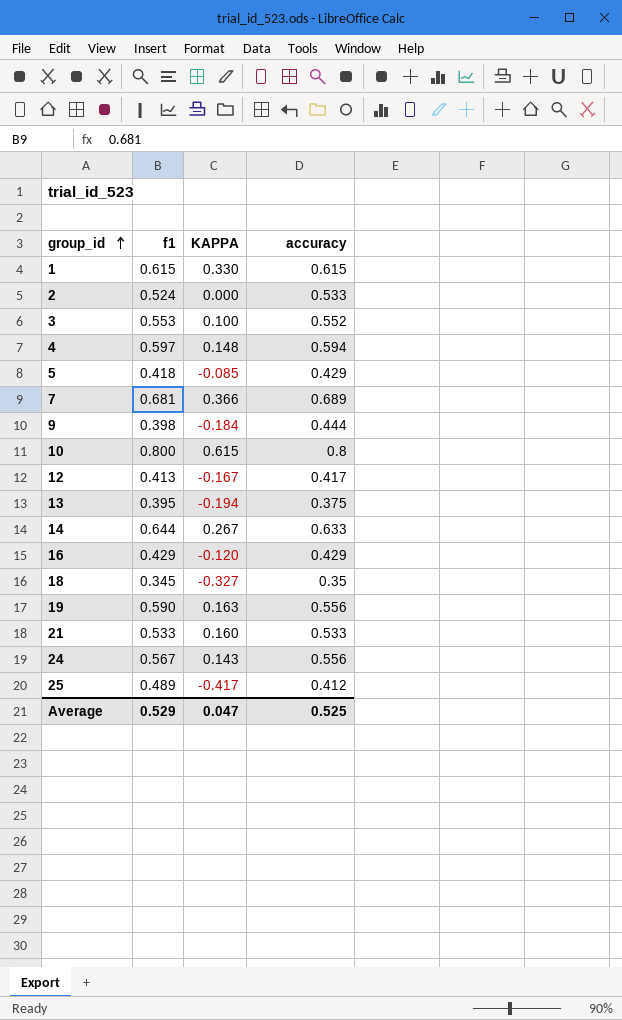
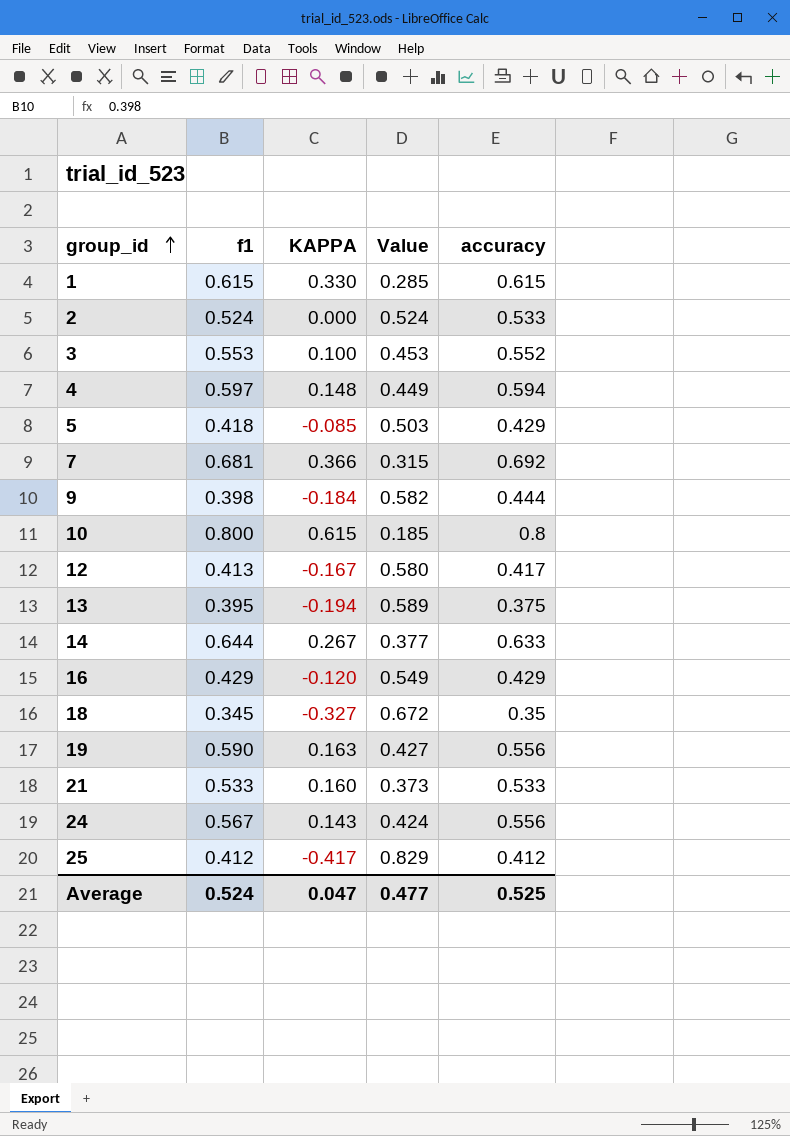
column Value | formula: none -> [f1] - [KAPPA]
7 | accuracy: 0.689 -> 0.692
25 | f1: 0.489 -> 0.412
Average | f1: 0.529 -> 0.524

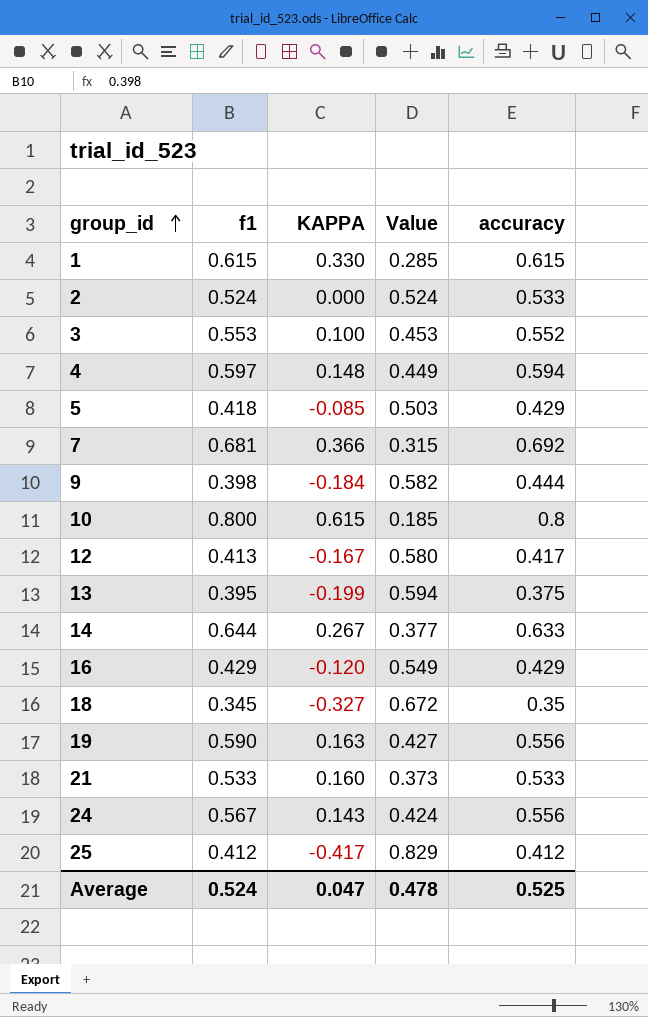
13 | KAPPA: -0.194 -> -0.199
13 | Value: 0.589 -> 0.594
Average | Value: 0.477 -> 0.478

